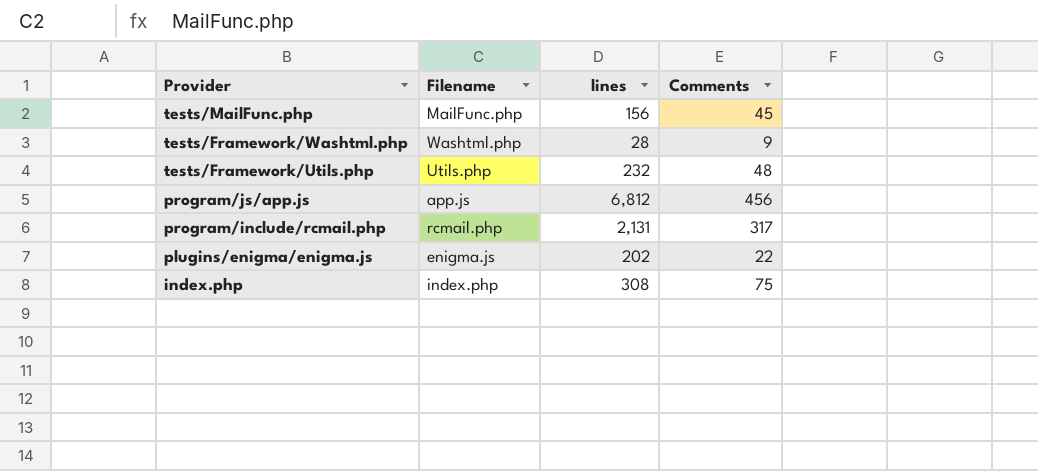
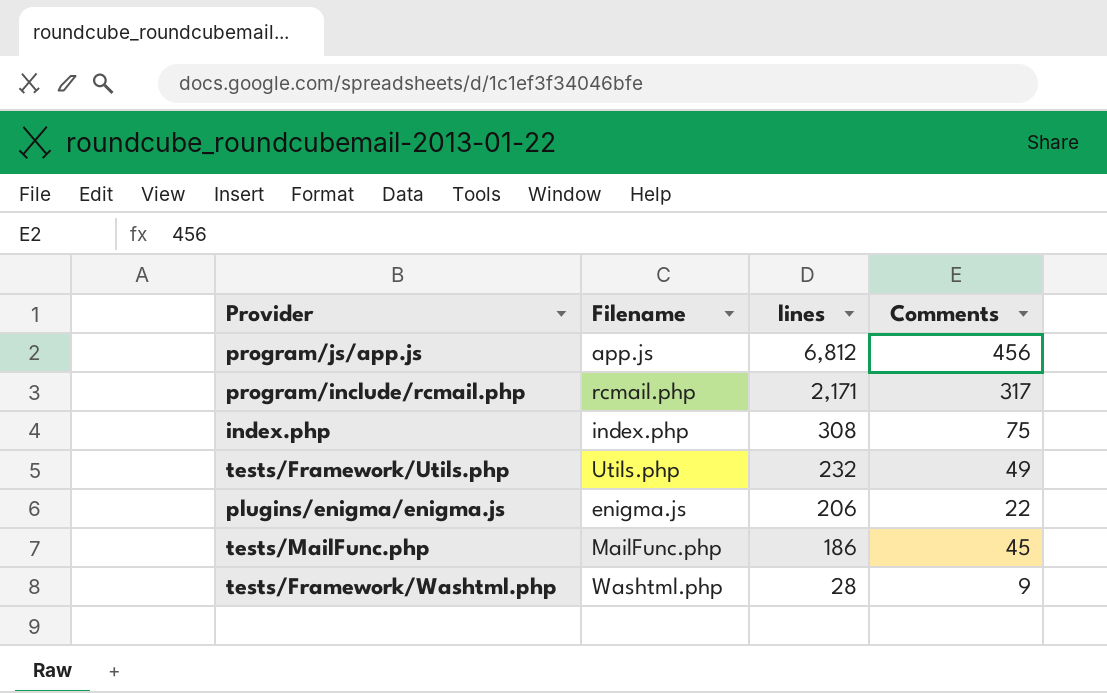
row order: Provider descending -> lines descending
program/include/rcmail.php | lines: 2,131 -> 2,171
tests/Framework/Utils.php | Comments: 48 -> 49
plugins/enigma/enigma.js | lines: 202 -> 206
tests/MailFunc.php | lines: 156 -> 186

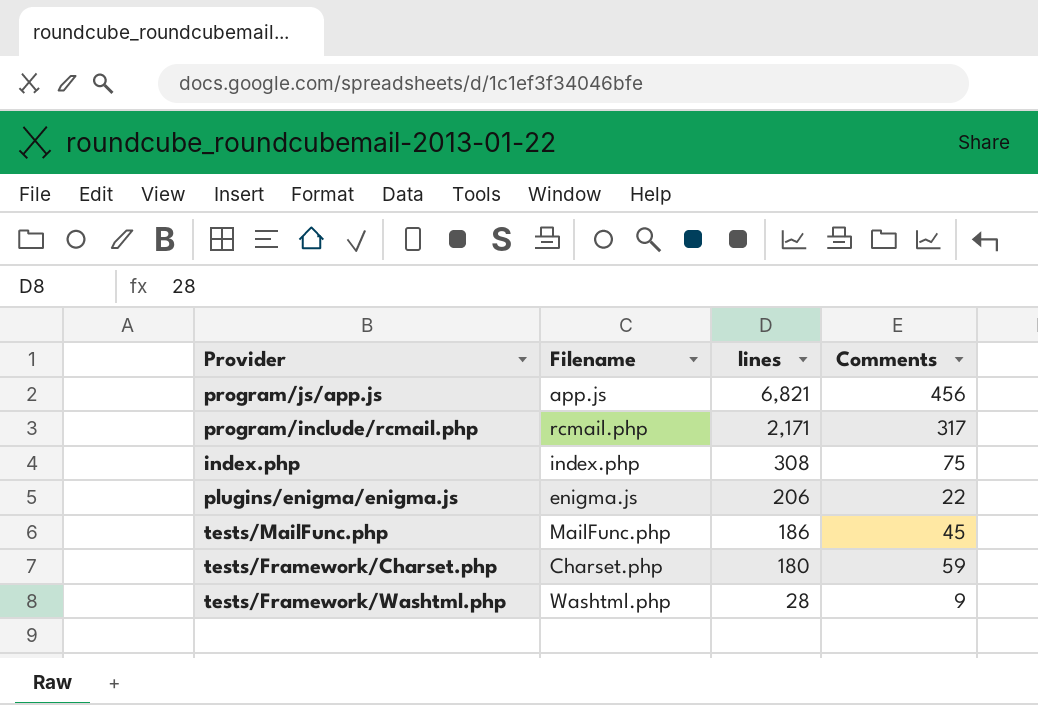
row tests/Framework/Utils.php: Utils.php | 232 | 49 -> none
program/js/app.js | lines: 6,812 -> 6,821
row tests/Framework/Charset.php: none -> Charset.php | 180 | 59

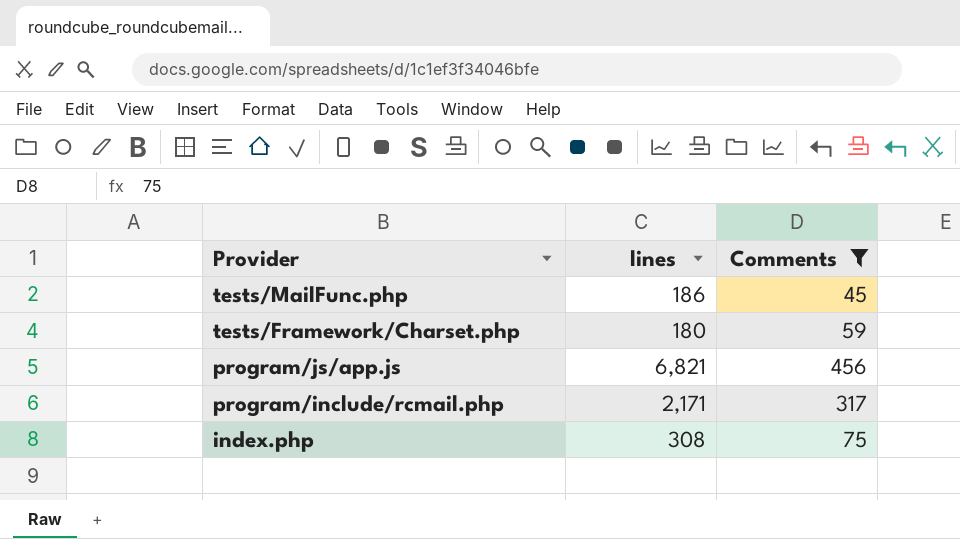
filter: none -> Comments >= 45
row order: lines descending -> Provider descending
column Filename | position: 2 -> none

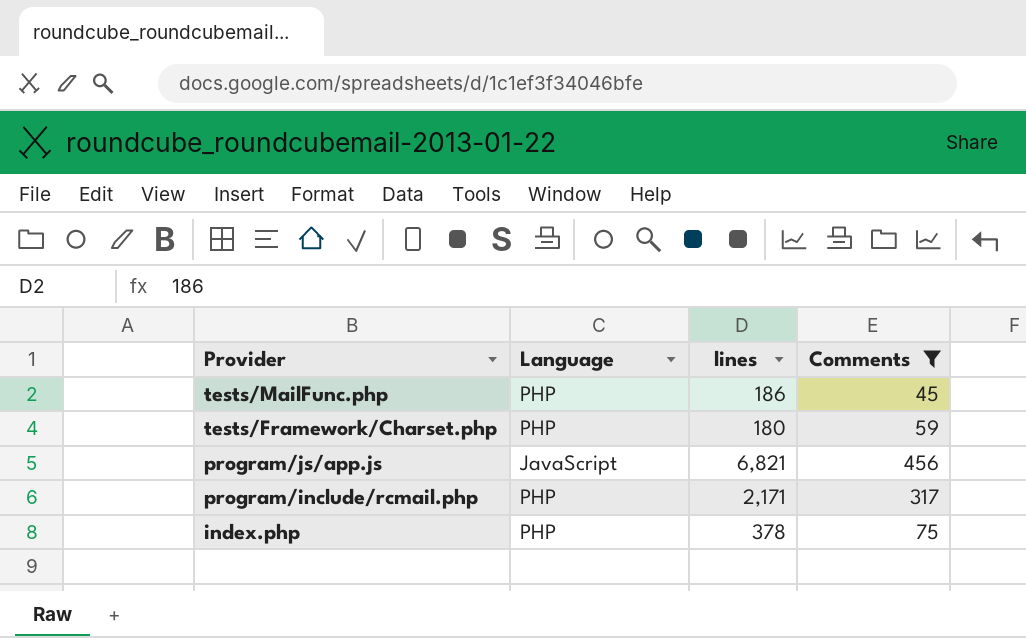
column Language | position: none -> 2
index.php | lines: 308 -> 378

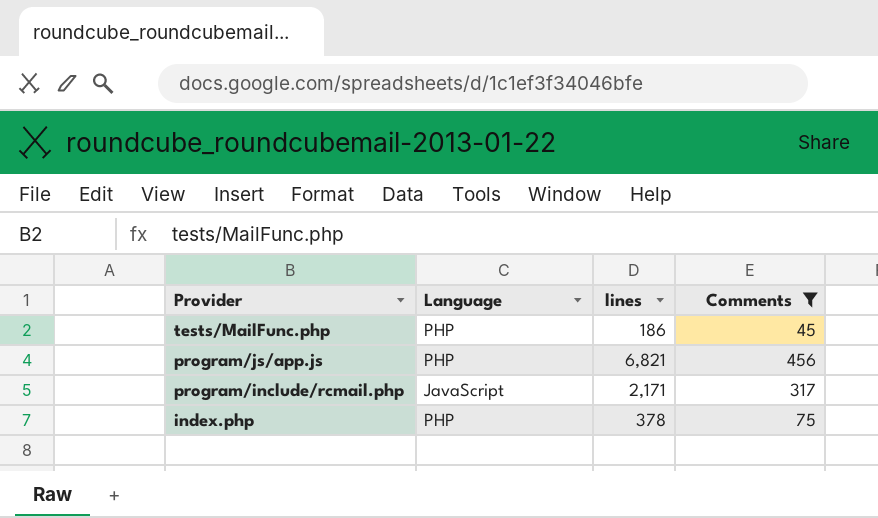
row tests/Framework/Charset.php: PHP | 180 | 59 -> none
program/js/app.js | Language: JavaScript -> PHP
program/include/rcmail.php | Language: PHP -> JavaScript

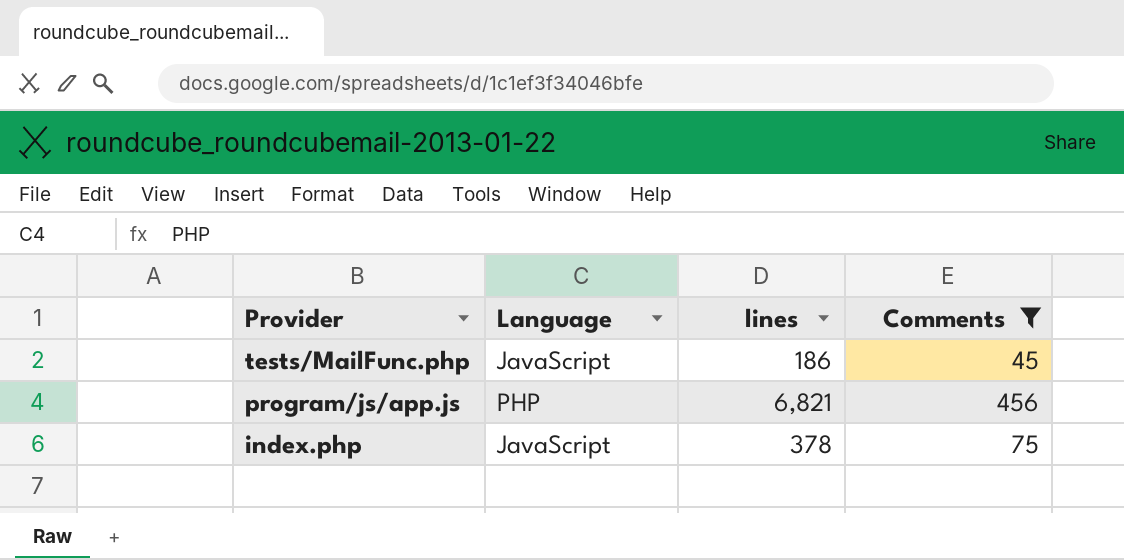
row program/include/rcmail.php: JavaScript | 2,171 | 317 -> none
tests/MailFunc.php | Language: PHP -> JavaScript
index.php | Language: PHP -> JavaScript

